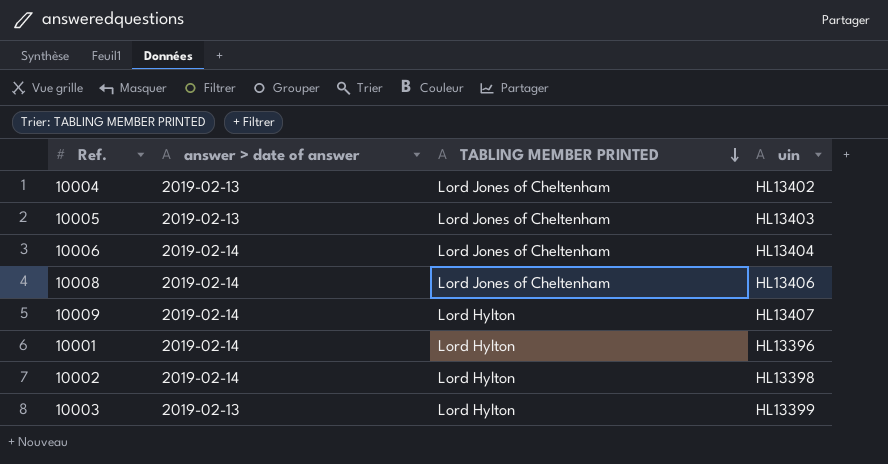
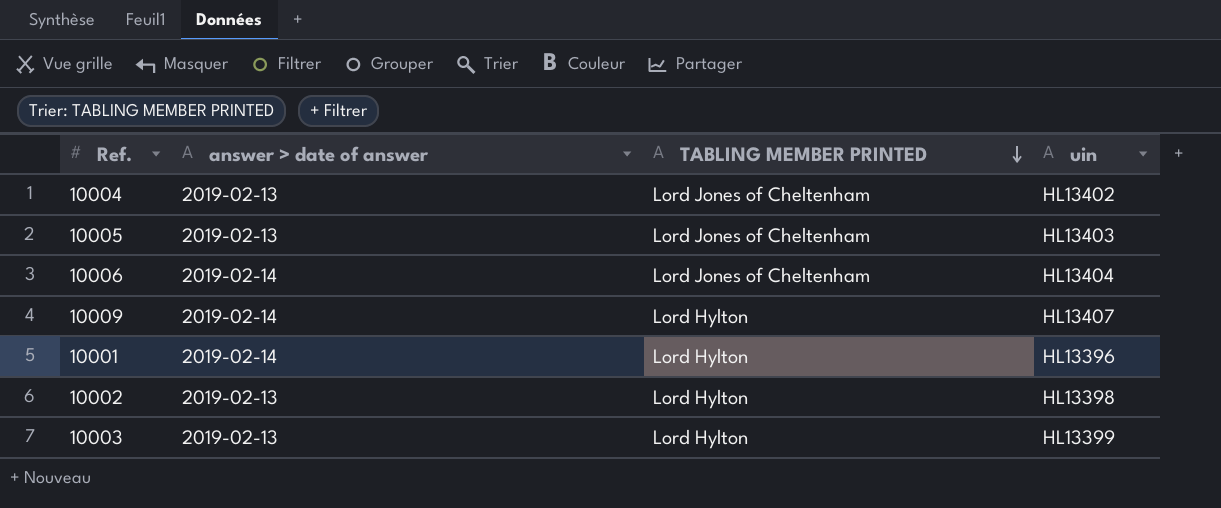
row 10008: 2019-02-14 | Lord Jones of Cheltenham | HL13406 -> none
10002 | answer > date of answer: 2019-02-14 -> 2019-02-13

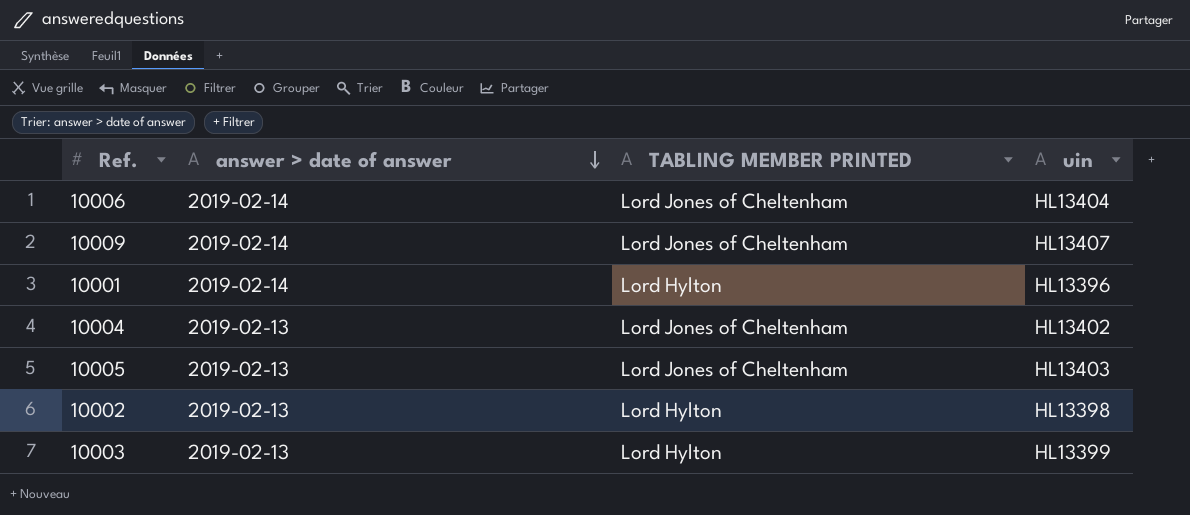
row order: TABLING MEMBER PRINTED descending -> answer > date of answer descending
10009 | TABLING MEMBER PRINTED: Lord Hylton -> Lord Jones of Cheltenham

